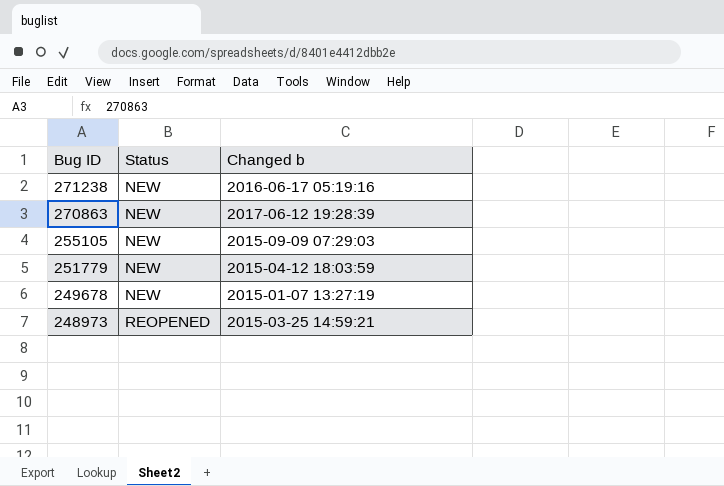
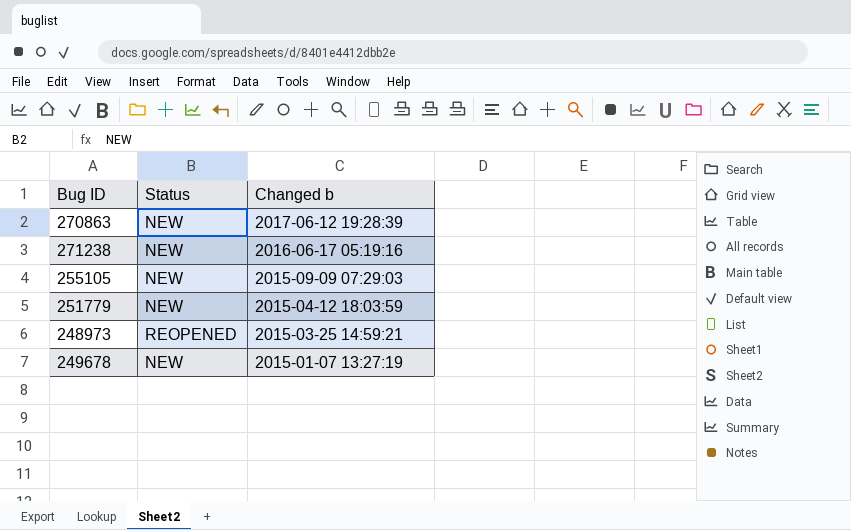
row order: Bug ID descending -> Changed b descending

